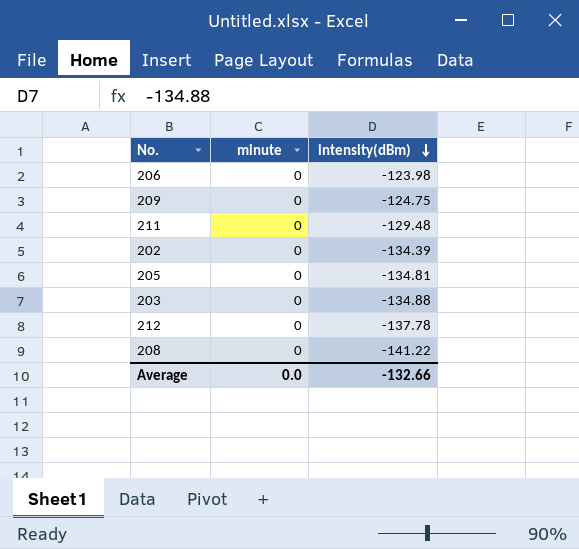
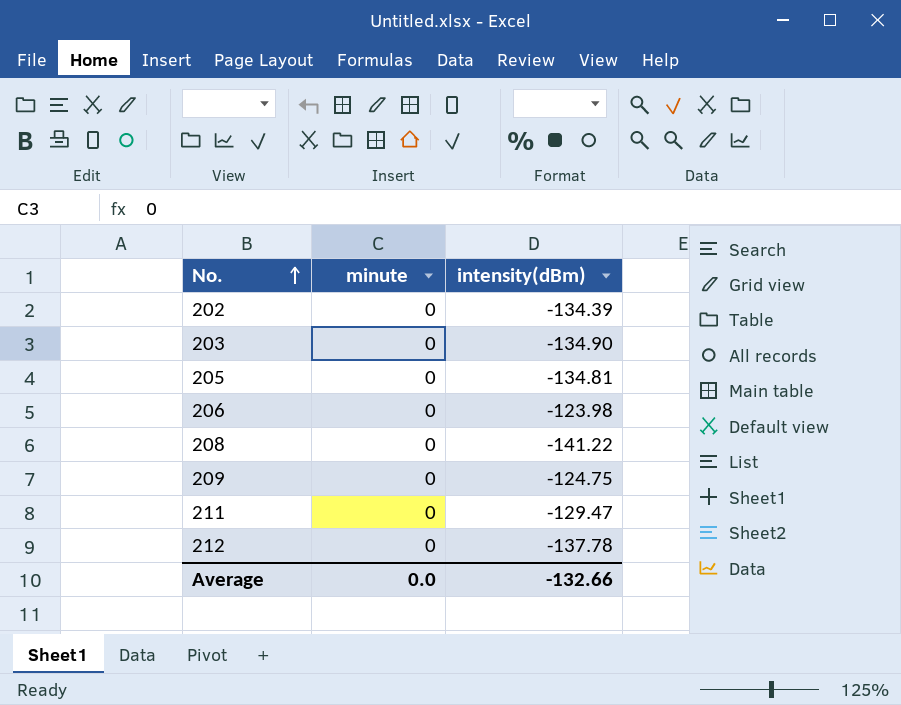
row order: intensity(dBm) descending -> No. ascending
203 | intensity(dBm): -134.88 -> -134.90
211 | intensity(dBm): -129.48 -> -129.47

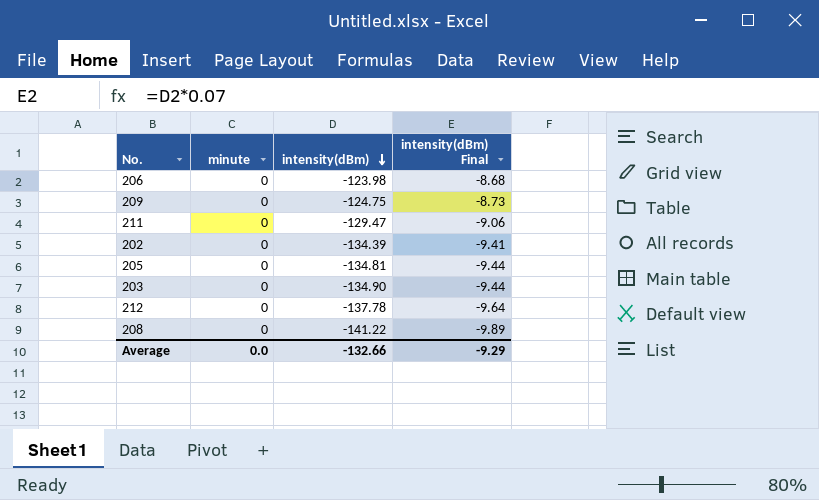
row order: No. ascending -> intensity(dBm) descending
column intensity(dBm) Final | formula: none -> [intensity(dBm)] * 0.07

